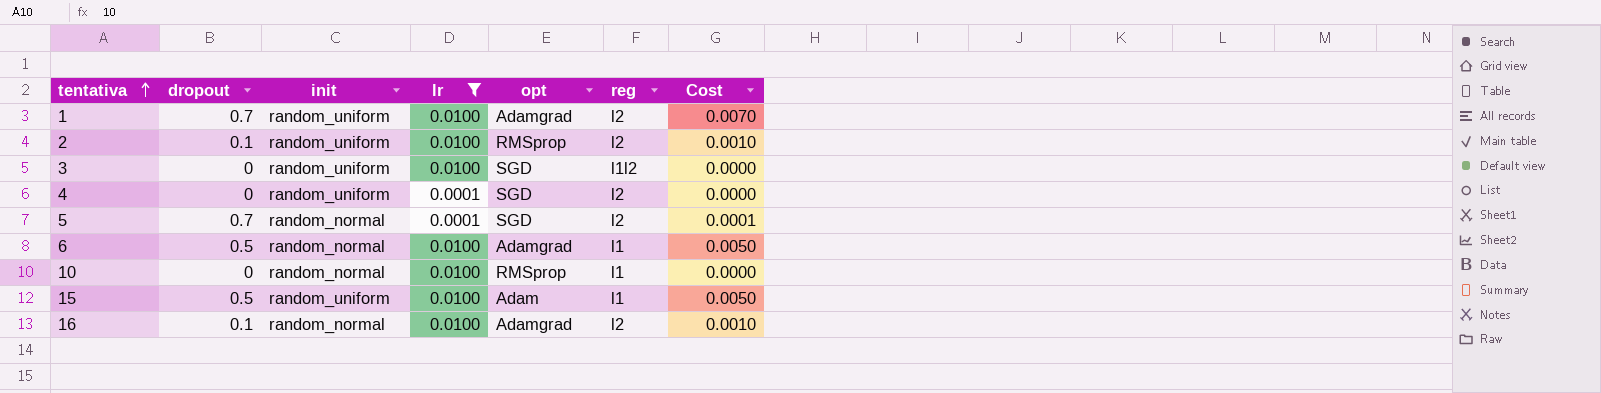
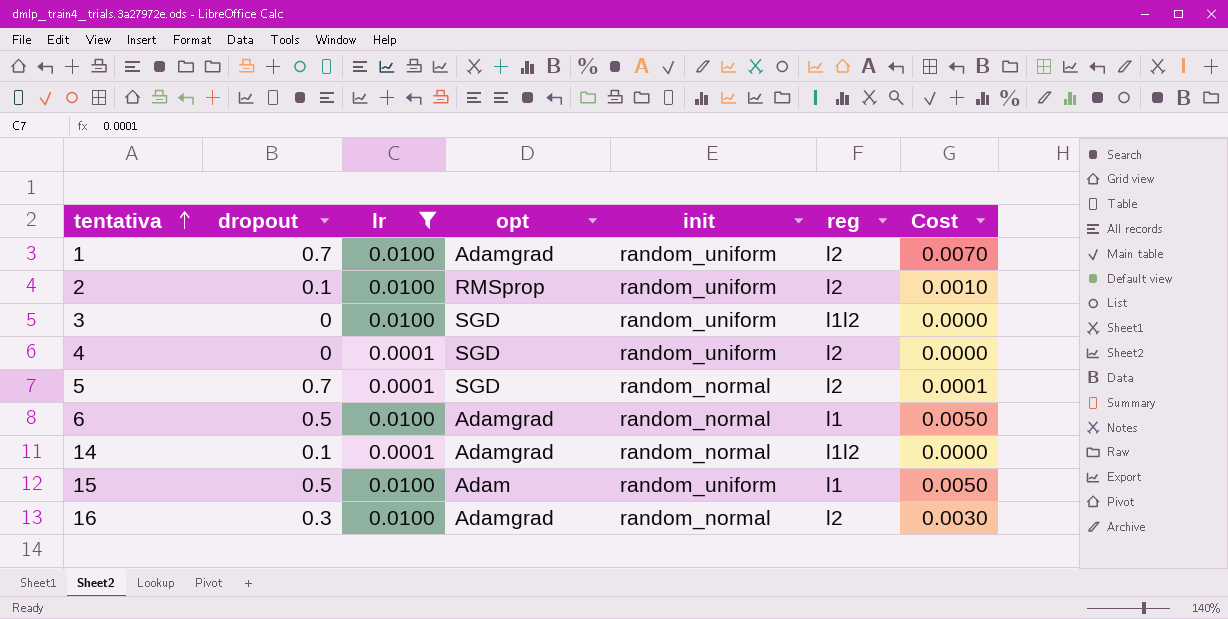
column init | position: 3 -> 5
row 10: 0 | random_normal | 0.0100 | RMSprop | l1 | 0.0000 -> none
row 14: none -> 0.1 | 0.0001 | Adamgrad | random_normal | l1l2 | 0.0000
16 | dropout: 0.1 -> 0.3
16 | Cost: 0.0010 -> 0.0030

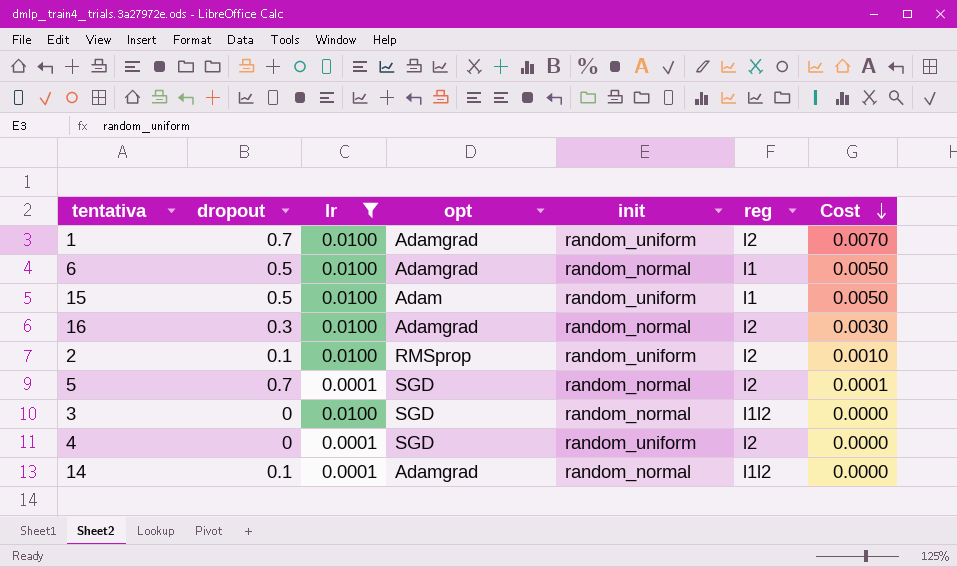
row order: tentativa ascending -> Cost descending
3 | init: random_uniform -> random_normal

